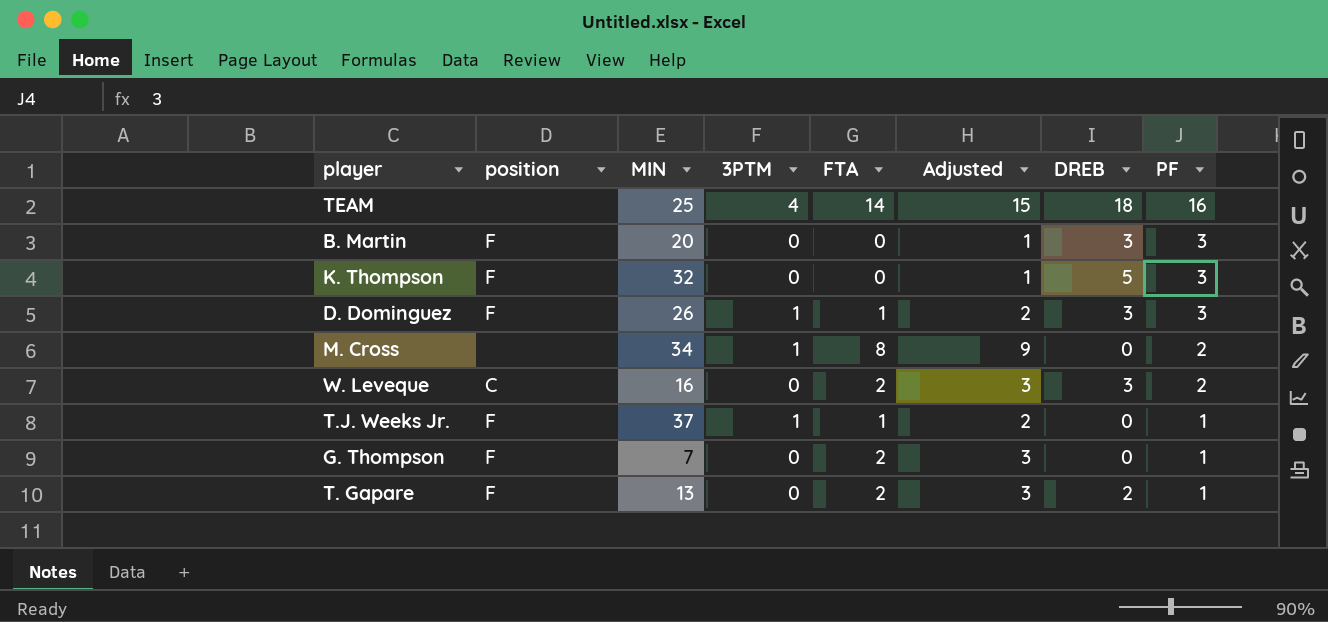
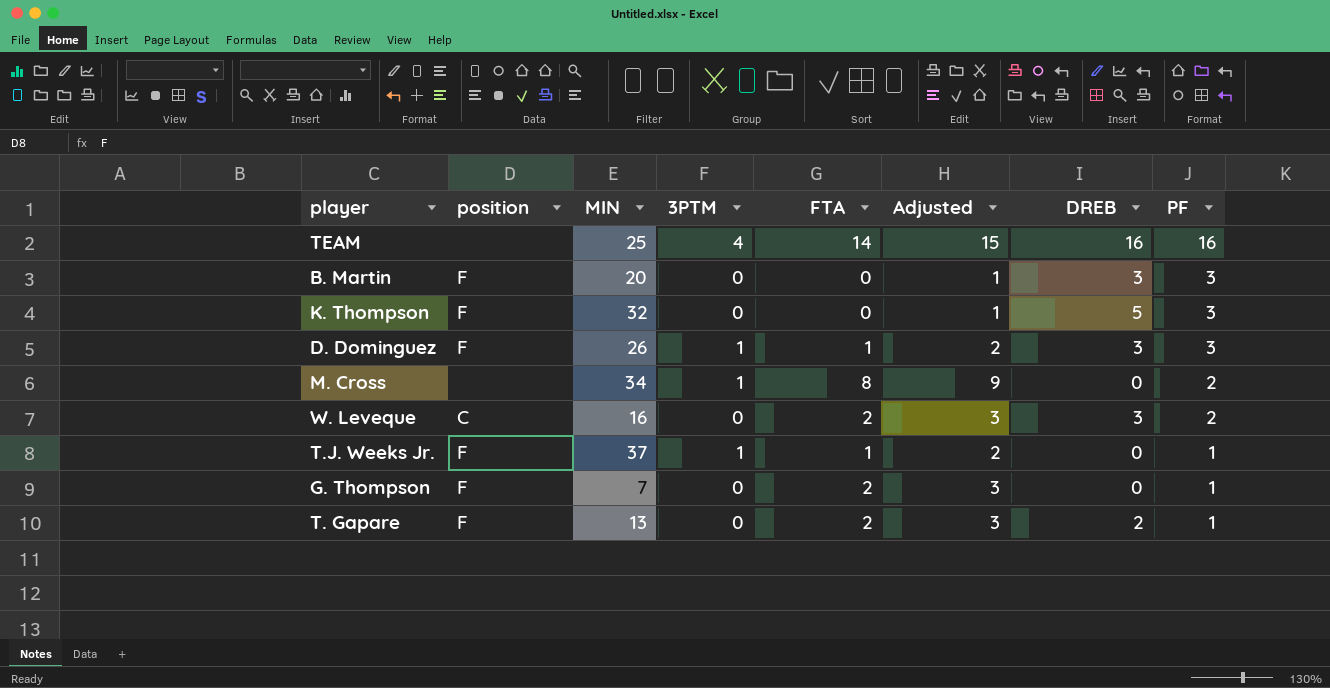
TEAM | DREB: 18 -> 16

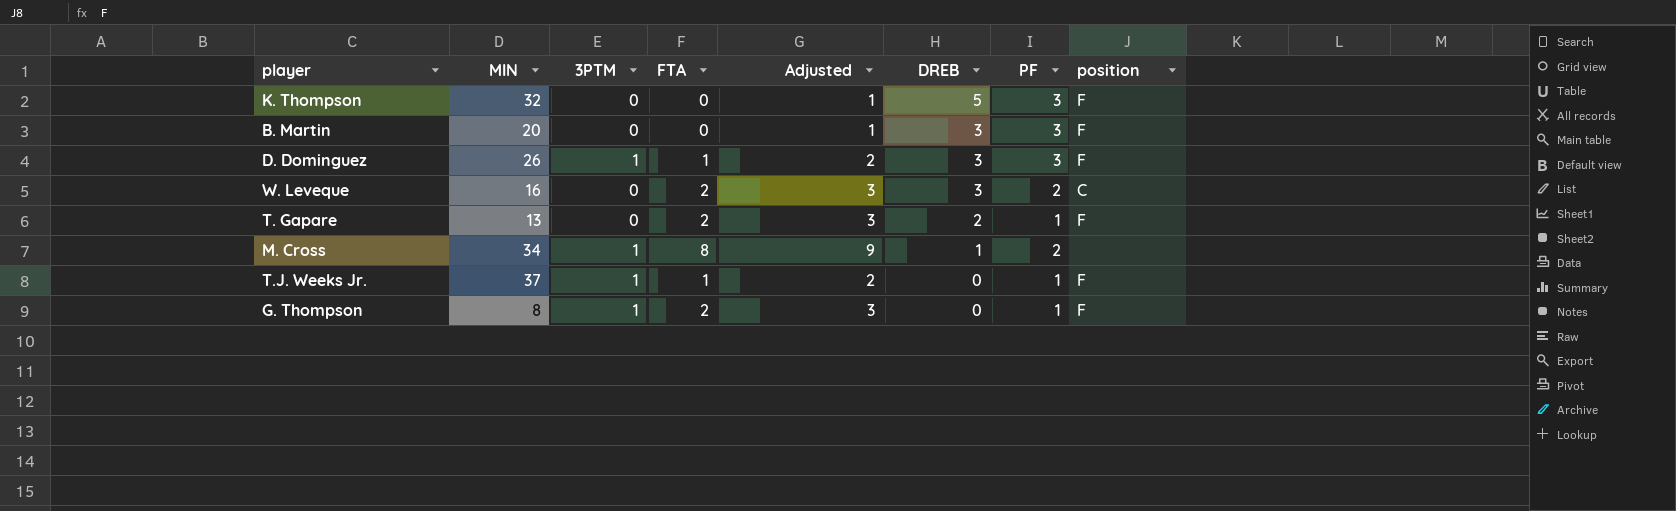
row order: PF descending -> DREB descending
column position | position: 2 -> 8
row TEAM: none | 25 | 4 | 14 | 15 | 16 | 16 -> none
M. Cross | DREB: 0 -> 1
G. Thompson | MIN: 7 -> 8
G. Thompson | 3PTM: 0 -> 1

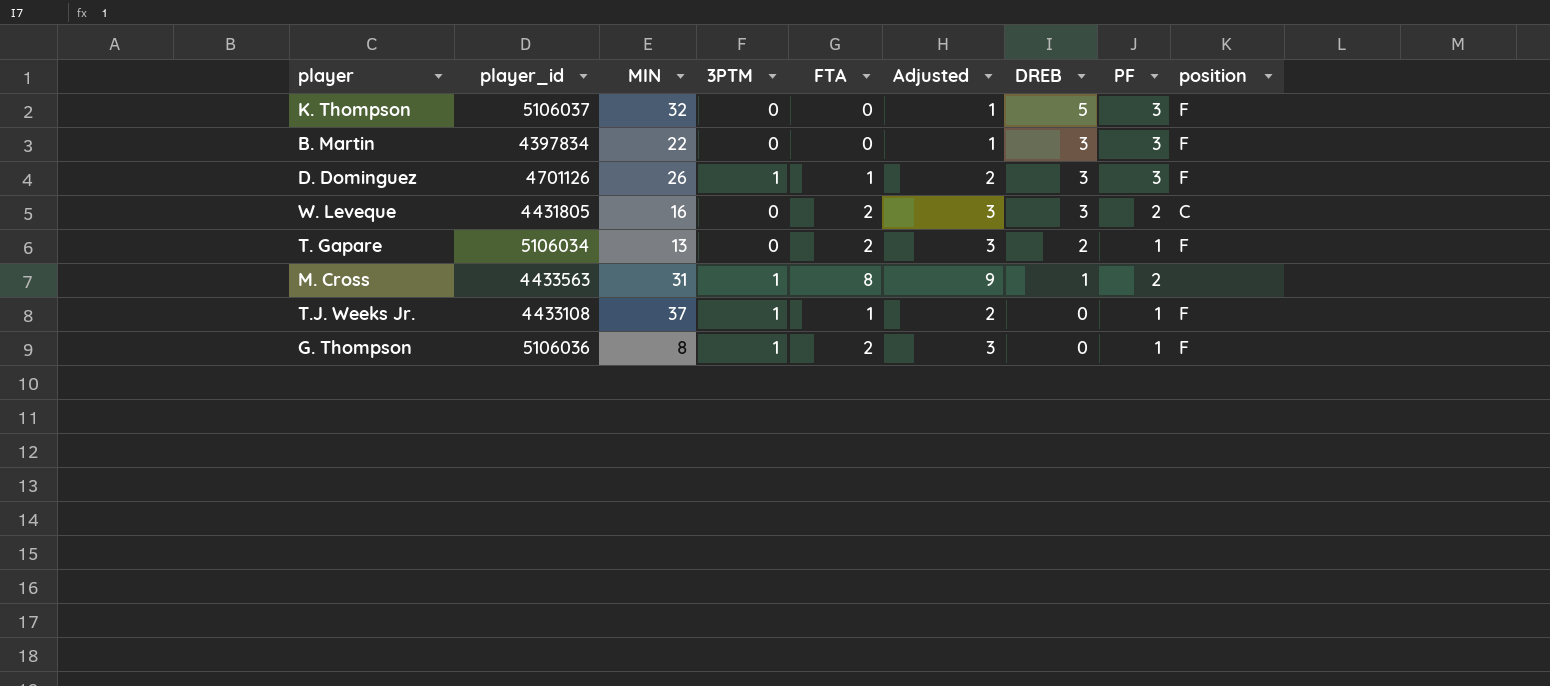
column player_id | position: none -> 2
B. Martin | MIN: 20 -> 22
M. Cross | MIN: 34 -> 31

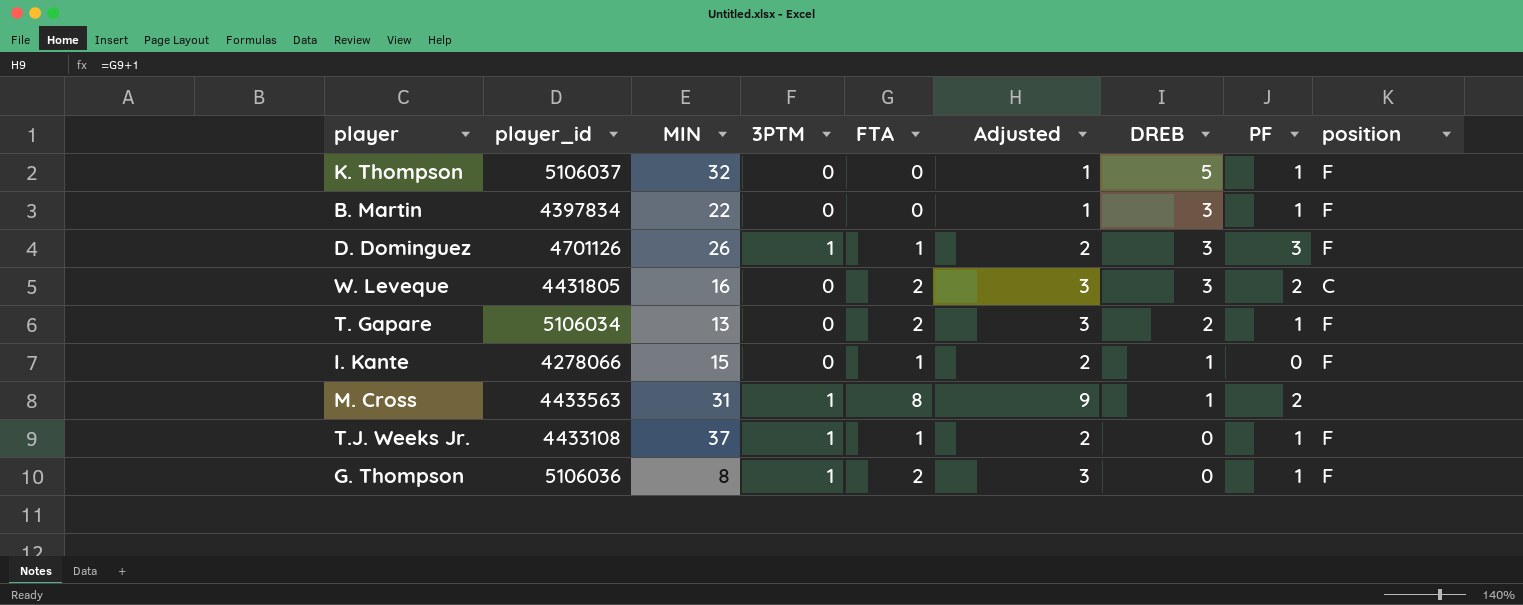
K. Thompson | PF: 3 -> 1
B. Martin | PF: 3 -> 1
row I. Kante: none -> 4278066 | 15 | 0 | 1 | 2 | 1 | 0 | F

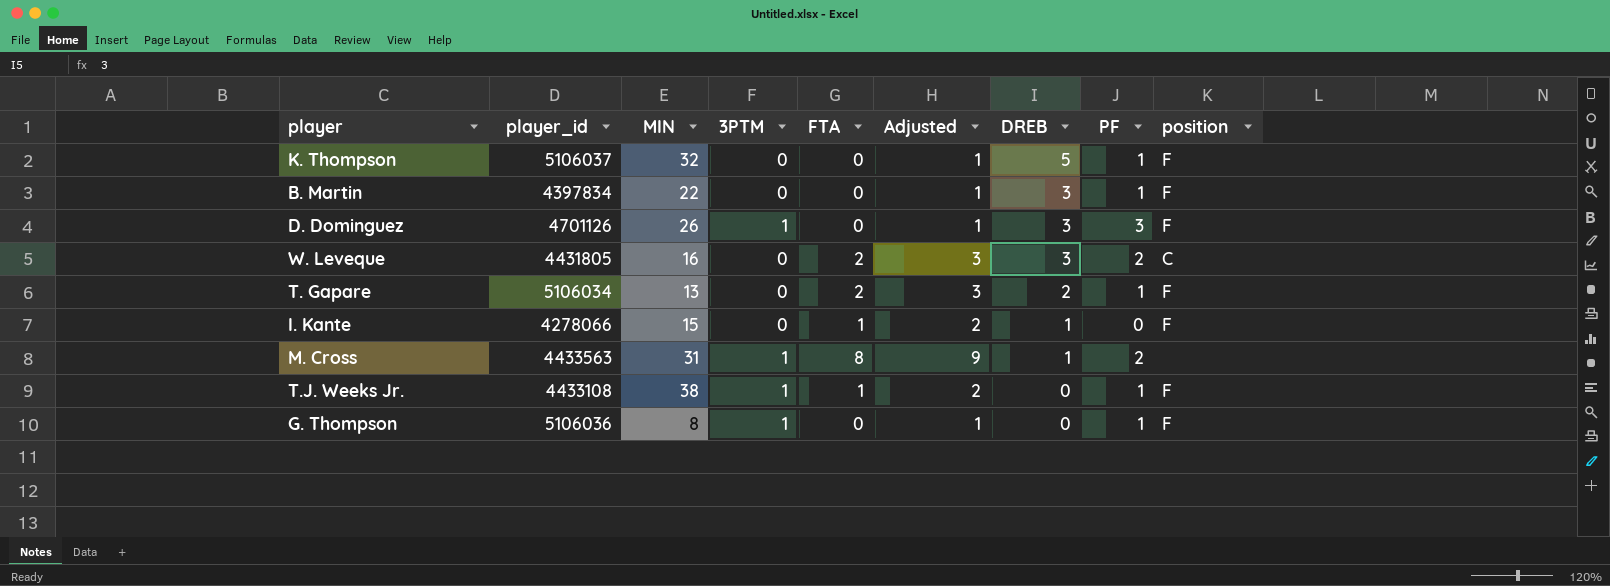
D. Dominguez | FTA: 1 -> 0
D. Dominguez | Adjusted: 2 -> 1
T.J. Weeks Jr. | MIN: 37 -> 38
G. Thompson | FTA: 2 -> 0
G. Thompson | Adjusted: 3 -> 1

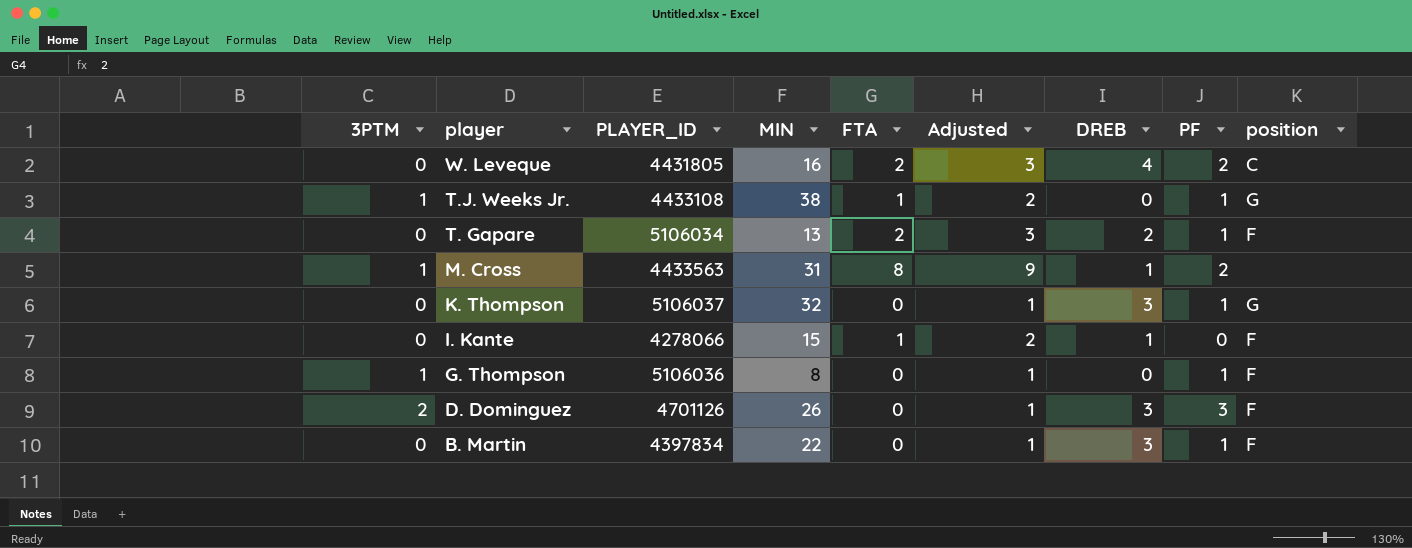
row order: DREB descending -> player descending
column 3PTM | position: 4 -> 1
column name: player_id -> PLAYER_ID
W. Leveque | DREB: 3 -> 4
T.J. Weeks Jr. | position: F -> G
K. Thompson | DREB: 5 -> 3
K. Thompson | position: F -> G
D. Dominguez | 3PTM: 1 -> 2

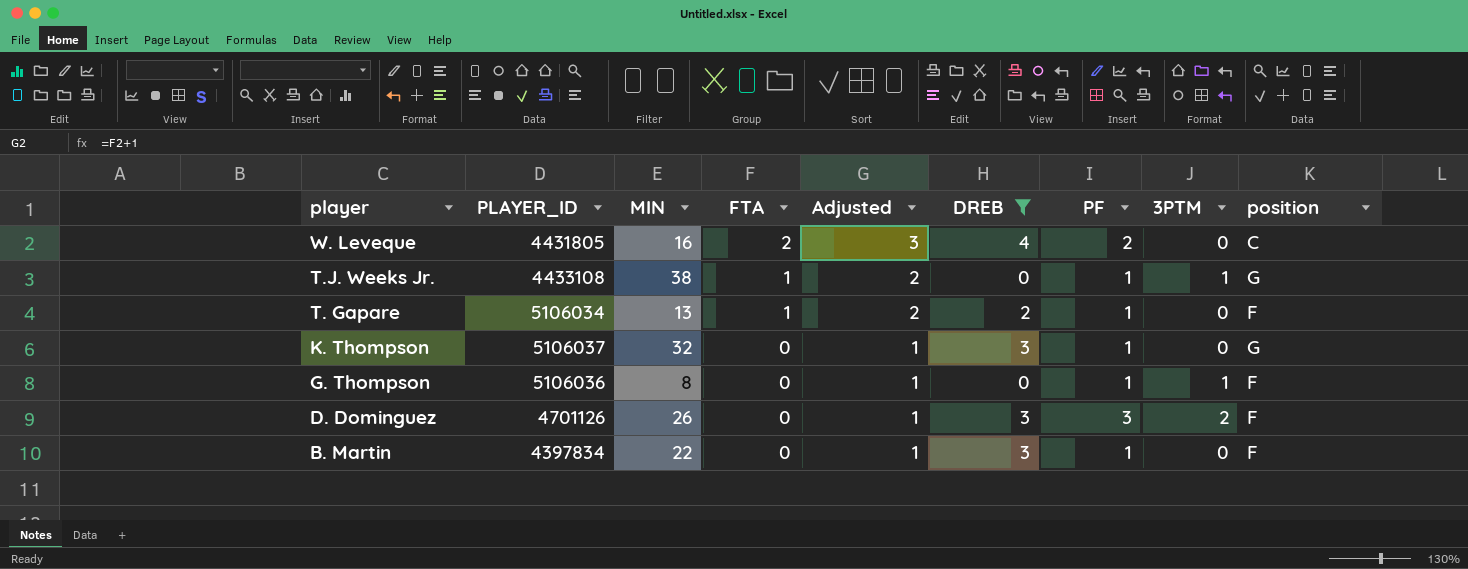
filter: none -> DREB != 1
column 3PTM | position: 1 -> 8
T. Gapare | FTA: 2 -> 1
T. Gapare | Adjusted: 3 -> 2

